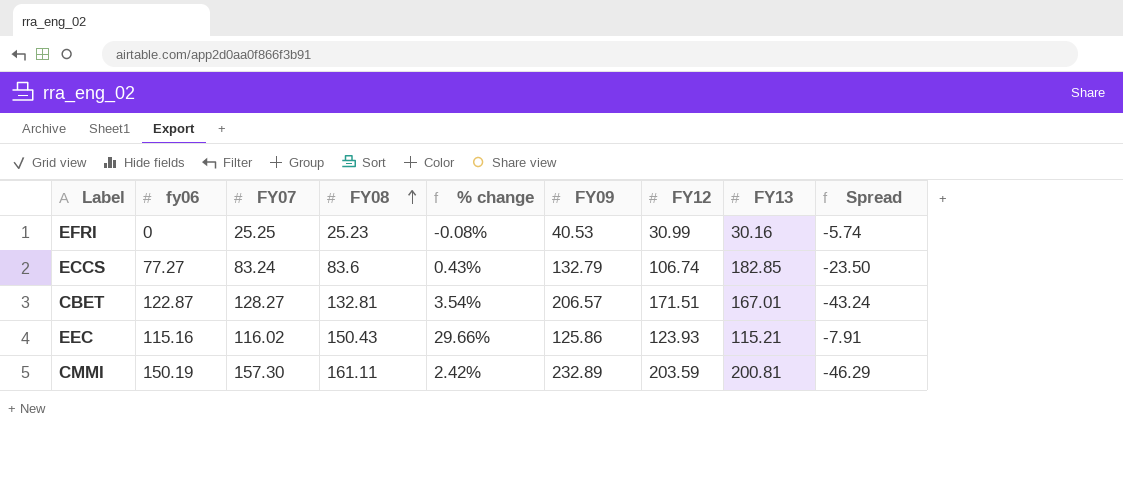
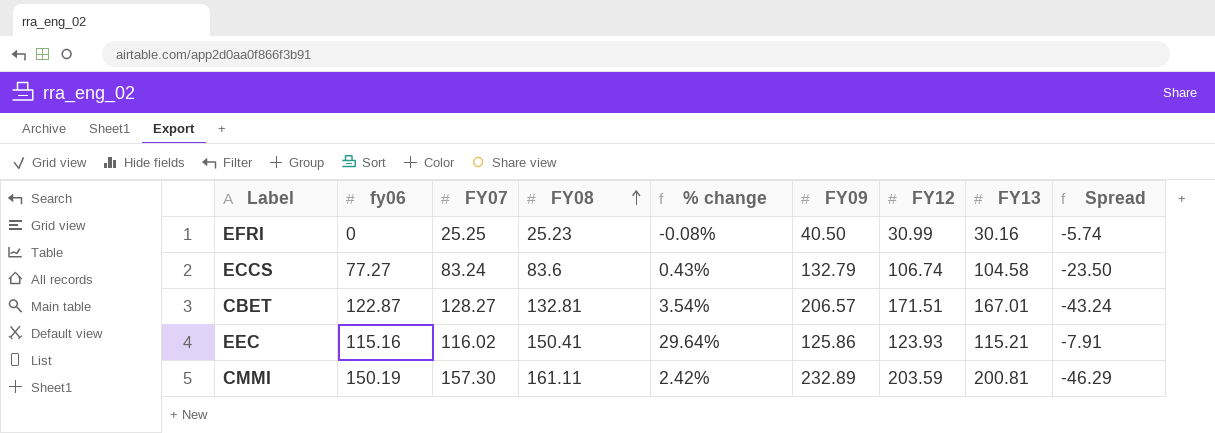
EFRI | FY09: 40.53 -> 40.50
ECCS | FY13: 182.85 -> 104.58
EEC | FY08: 150.43 -> 150.41
EEC | % change: 29.66% -> 29.64%

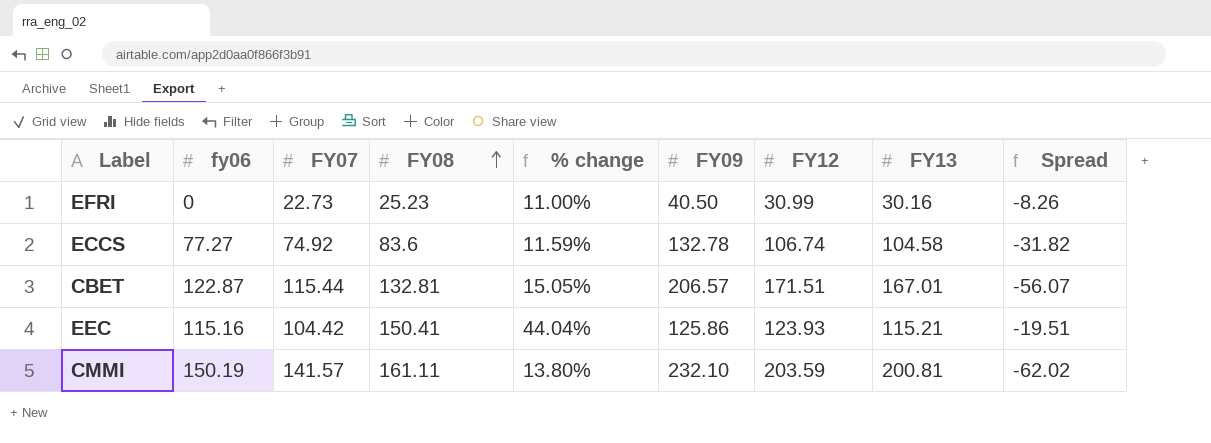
EFRI | FY07: 25.25 -> 22.73
EFRI | % change: -0.08% -> 11.00%
EFRI | Spread: -5.74 -> -8.26
ECCS | FY07: 83.24 -> 74.92
ECCS | % change: 0.43% -> 11.59%
ECCS | FY09: 132.79 -> 132.78
ECCS | Spread: -23.50 -> -31.82
CBET | FY07: 128.27 -> 115.44
CBET | % change: 3.54% -> 15.05%
CBET | Spread: -43.24 -> -56.07
EEC | FY07: 116.02 -> 104.42
EEC | % change: 29.64% -> 44.04%
EEC | Spread: -7.91 -> -19.51
CMMI | FY07: 157.30 -> 141.57
CMMI | % change: 2.42% -> 13.80%
CMMI | FY09: 232.89 -> 232.10
CMMI | Spread: -46.29 -> -62.02

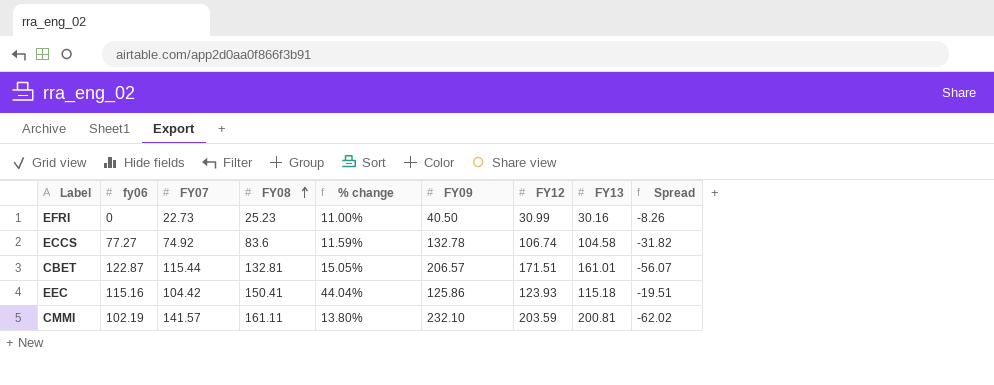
CBET | FY13: 167.01 -> 161.01
EEC | FY13: 115.21 -> 115.18
CMMI | fy06: 150.19 -> 102.19

